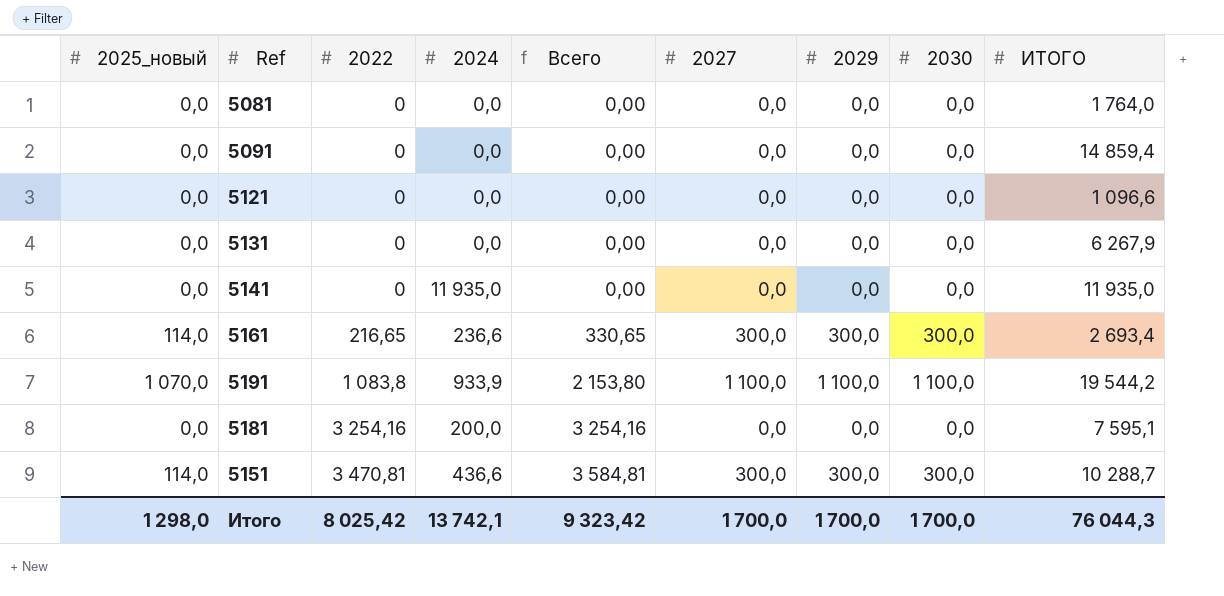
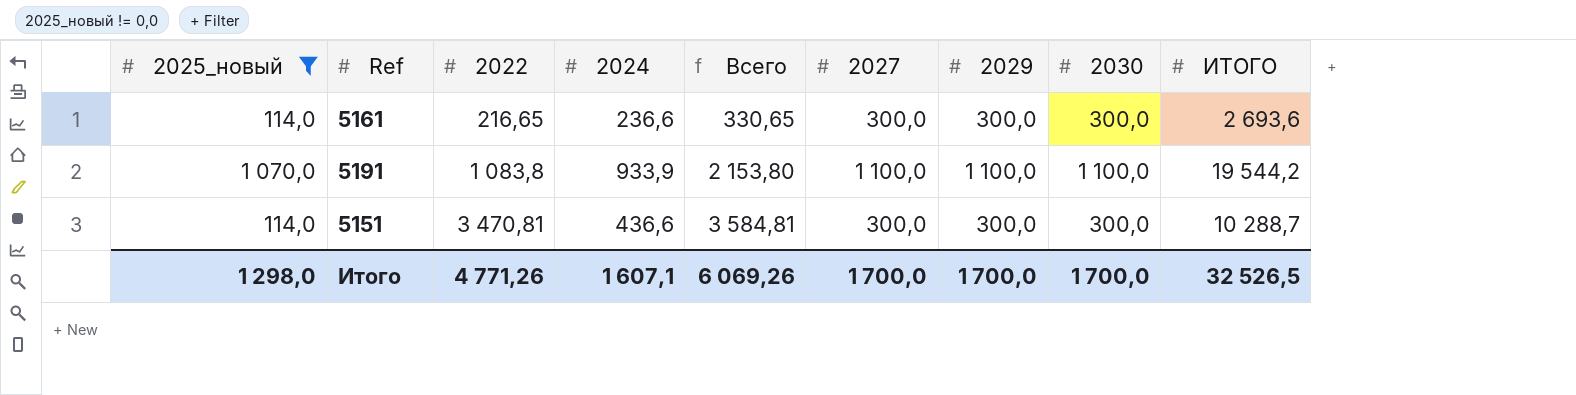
filter: none -> 2025_новый != 0,0
5161 | ИТОГО: 2 693,4 -> 2 693,6
Итого | 2022: 8 025,42 -> 4 771,26
Итого | 2024: 13 742,1 -> 1 607,1
Итого | Всего: 9 323,42 -> 6 069,26
Итого | ИТОГО: 76 044,3 -> 32 526,5

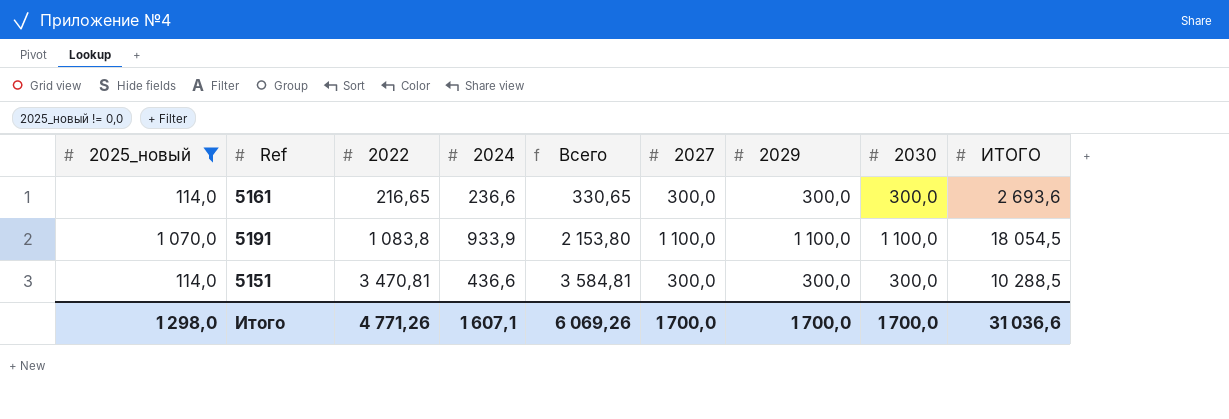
5191 | ИТОГО: 19 544,2 -> 18 054,5
5151 | ИТОГО: 10 288,7 -> 10 288,5
Итого | ИТОГО: 32 526,5 -> 31 036,6

